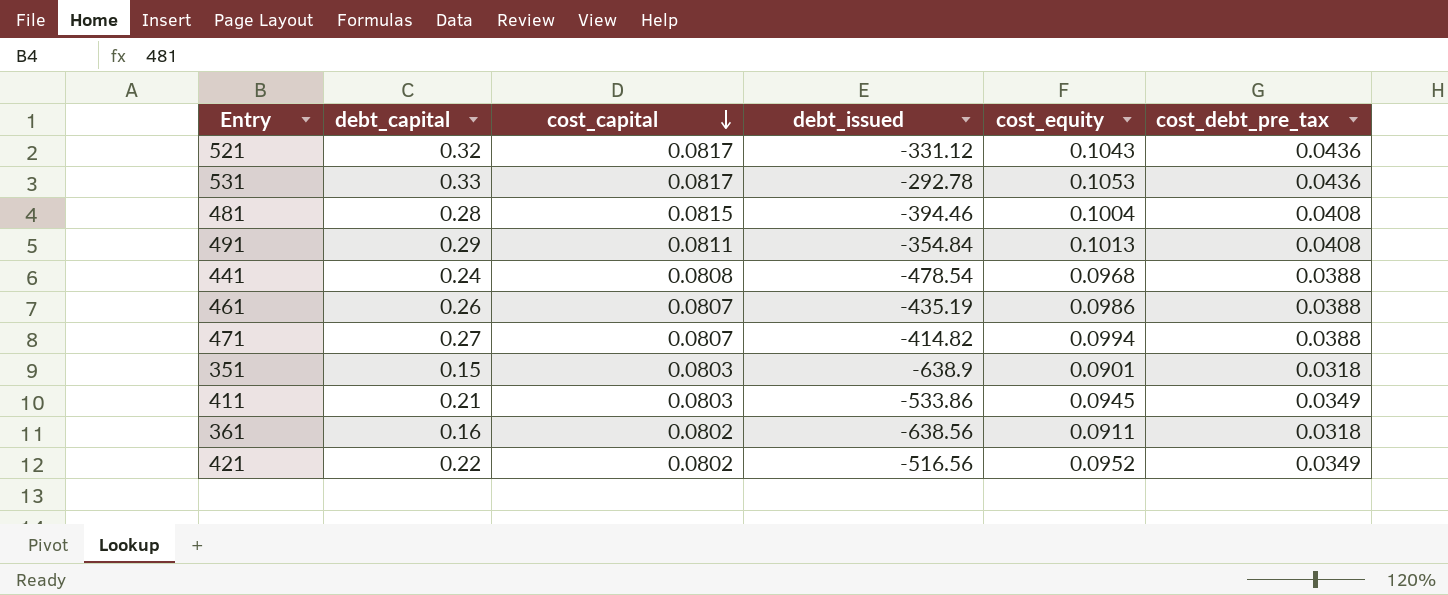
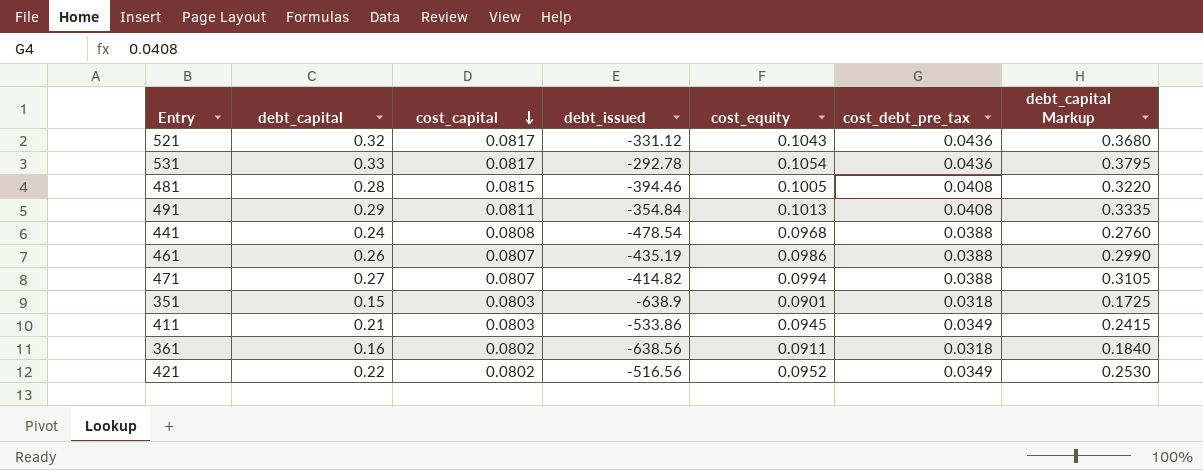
column debt_capital Markup | formula: none -> [debt_capital] * 1.15
531 | cost_equity: 0.1053 -> 0.1054
481 | cost_equity: 0.1004 -> 0.1005

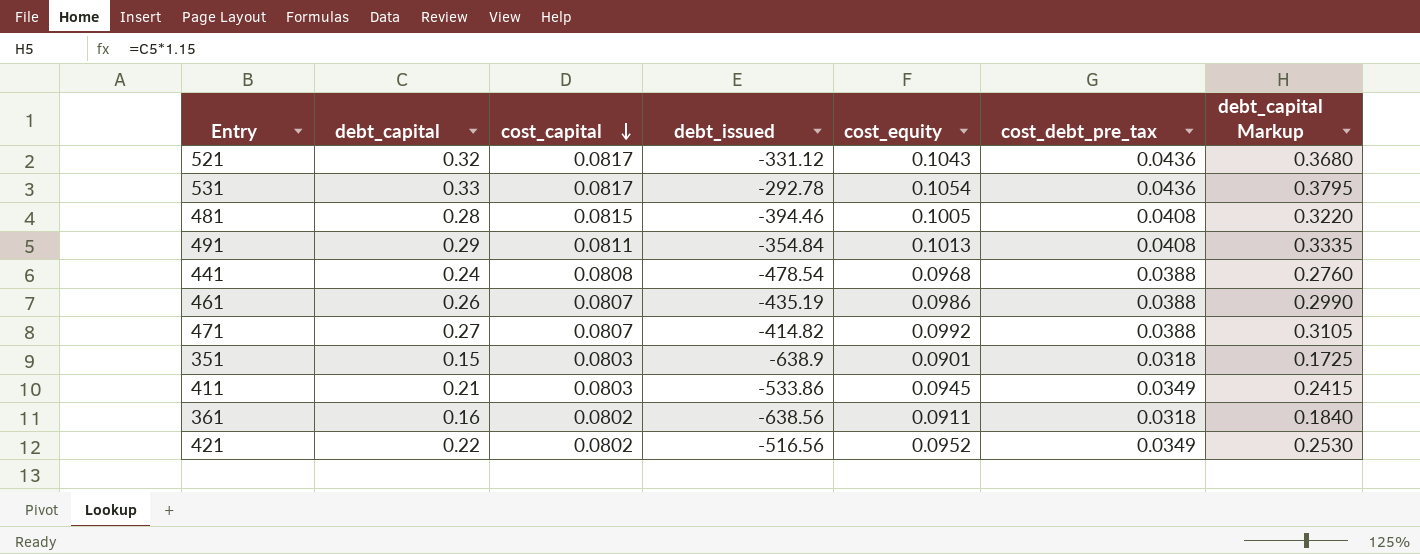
471 | cost_equity: 0.0994 -> 0.0992

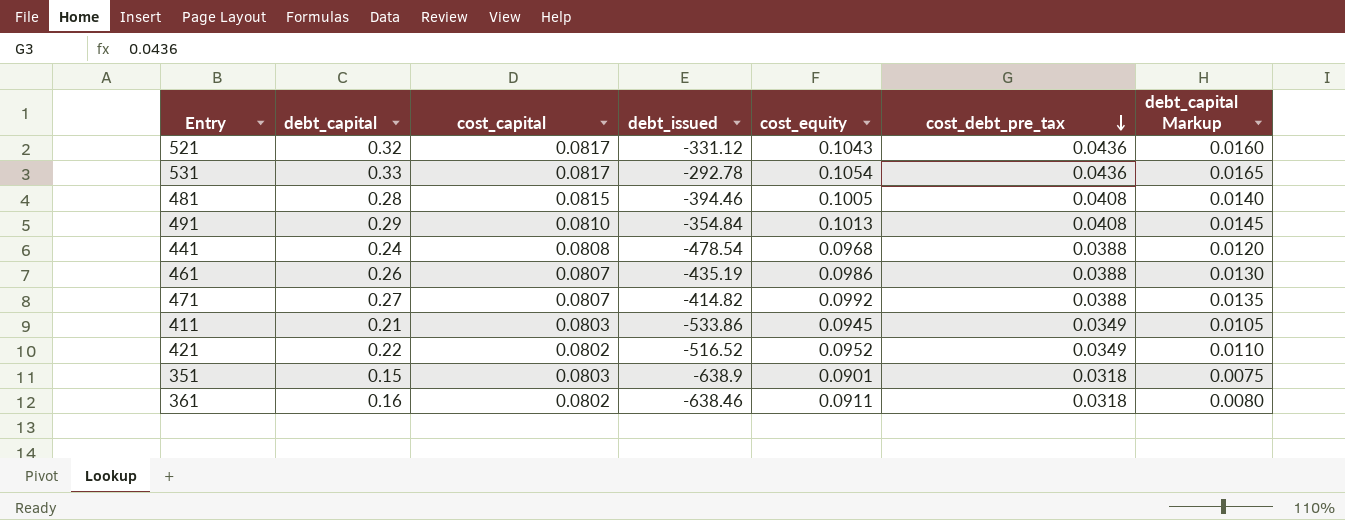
row order: cost_capital descending -> cost_debt_pre_tax descending
column debt_capital Markup | formula: [debt_capital] * 1.15 -> [debt_capital] * 0.05
491 | cost_capital: 0.0811 -> 0.0810
421 | debt_issued: -516.56 -> -516.52
361 | debt_issued: -638.56 -> -638.46

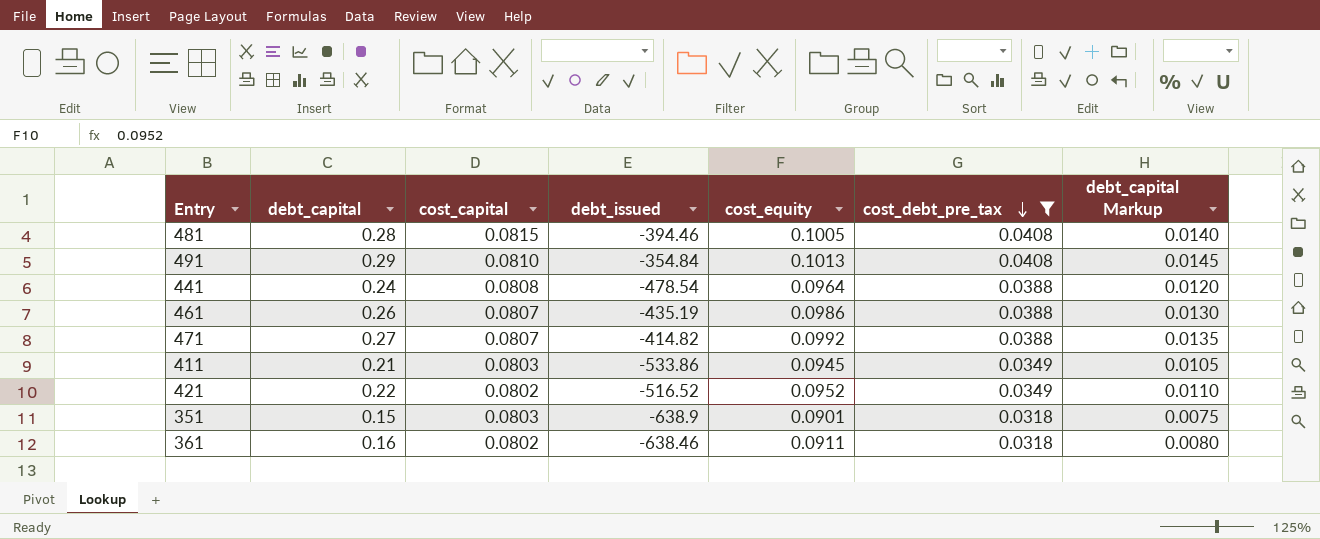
filter: none -> cost_debt_pre_tax != 0.0436
441 | cost_equity: 0.0968 -> 0.0964

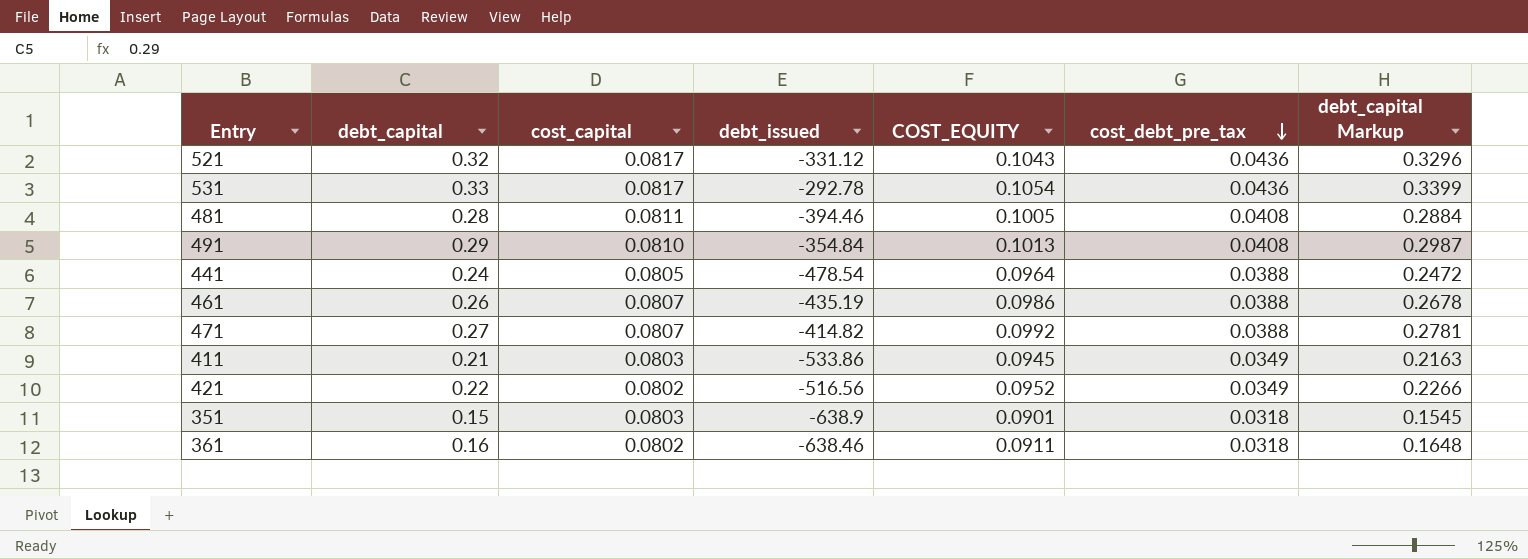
filter: cost_debt_pre_tax != 0.0436 -> none
column name: cost_equity -> COST_EQUITY
column debt_capital Markup | formula: [debt_capital] * 0.05 -> [debt_capital] * 1.03
481 | cost_capital: 0.0815 -> 0.0811
441 | cost_capital: 0.0808 -> 0.0805
421 | debt_issued: -516.52 -> -516.56

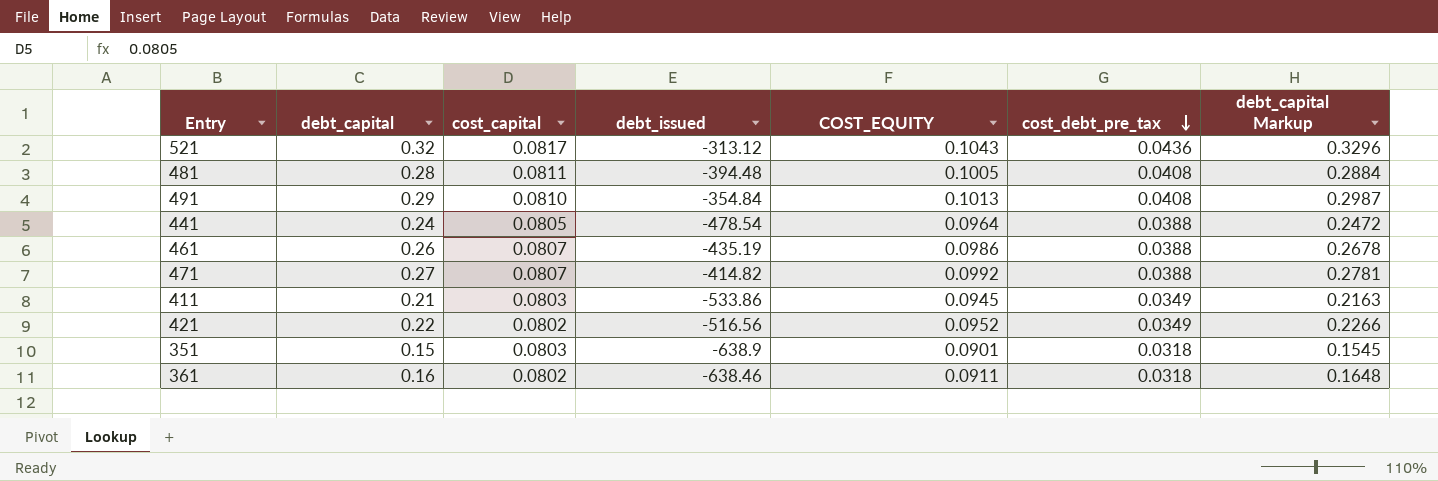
row 531: 0.33 | 0.0817 | -292.78 | 0.1054 | 0.0436 | 0.3399 -> none
521 | debt_issued: -331.12 -> -313.12
481 | debt_issued: -394.46 -> -394.48

